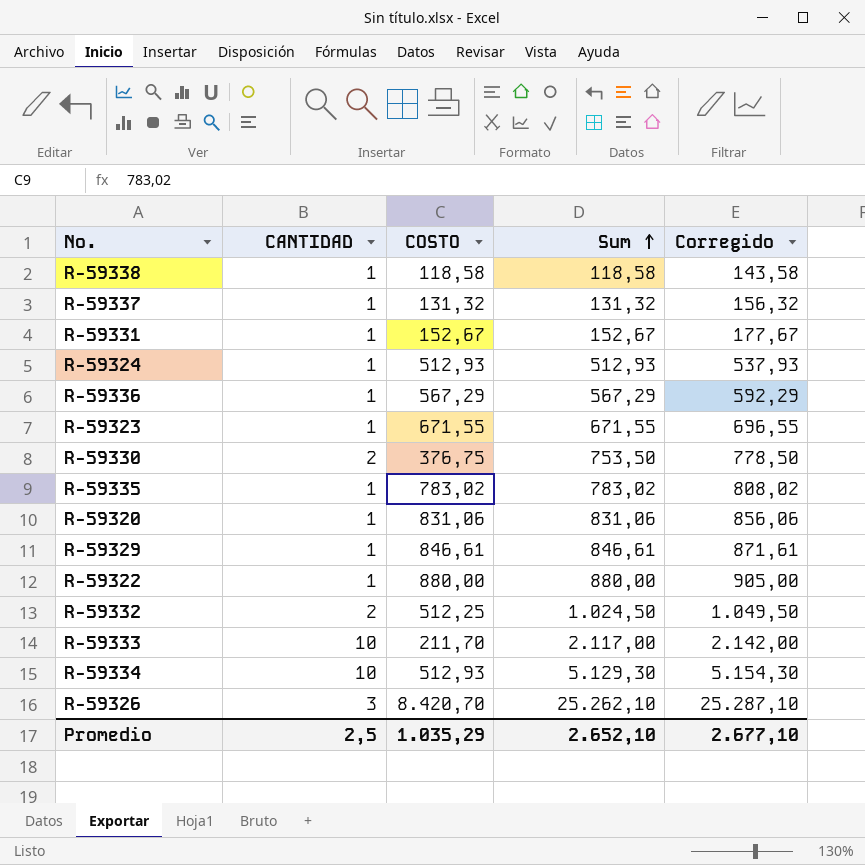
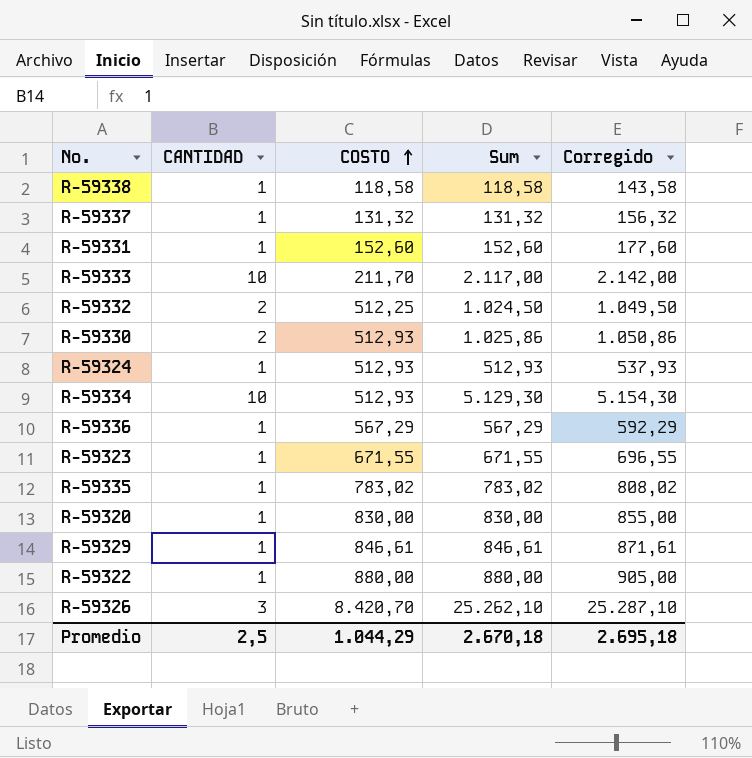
row order: Sum ascending -> COSTO ascending
R-59331 | COSTO: 152,67 -> 152,60
R-59331 | Sum: 152,67 -> 152,60
R-59331 | Corregido: 177,67 -> 177,60
R-59330 | COSTO: 376,75 -> 512,93
R-59330 | Sum: 753,50 -> 1.025,86
R-59330 | Corregido: 778,50 -> 1.050,86
R-59320 | COSTO: 831,06 -> 830,00
R-59320 | Sum: 831,06 -> 830,00
R-59320 | Corregido: 856,06 -> 855,00
Promedio | COSTO: 1.035,29 -> 1.044,29
Promedio | Sum: 2.652,10 -> 2.670,18
Promedio | Corregido: 2.677,10 -> 2.695,18

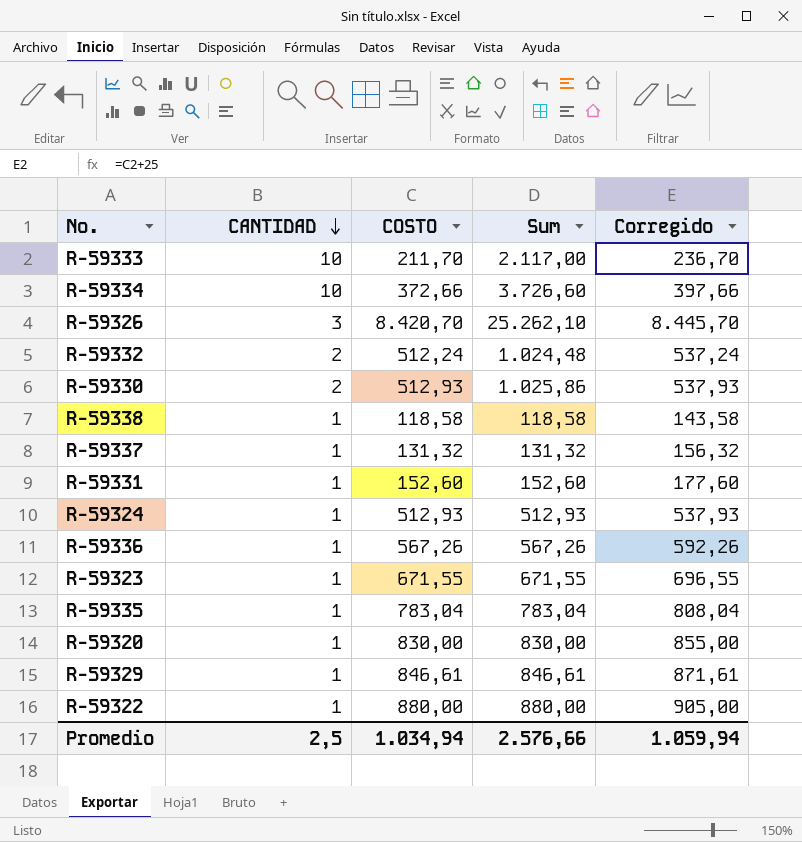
row order: COSTO ascending -> CANTIDAD descending
column Corregido | formula: [Sum] + 25 -> [COSTO] + 25
R-59334 | COSTO: 512,93 -> 372,66
R-59334 | Sum: 5.129,30 -> 3.726,60
R-59332 | COSTO: 512,25 -> 512,24
R-59332 | Sum: 1.024,50 -> 1.024,48
R-59336 | COSTO: 567,29 -> 567,26
R-59336 | Sum: 567,29 -> 567,26
R-59335 | COSTO: 783,02 -> 783,04
R-59335 | Sum: 783,02 -> 783,04
Promedio | COSTO: 1.044,29 -> 1.034,94
Promedio | Sum: 2.670,18 -> 2.576,66
Promedio | Corregido: 2.695,18 -> 1.059,94

